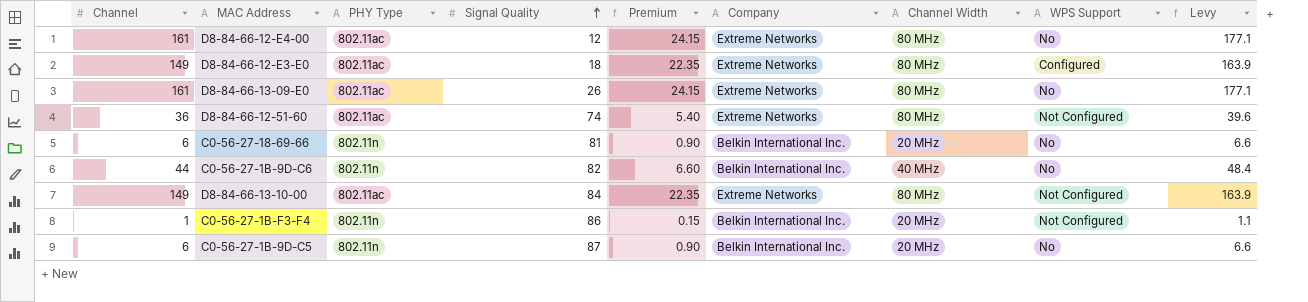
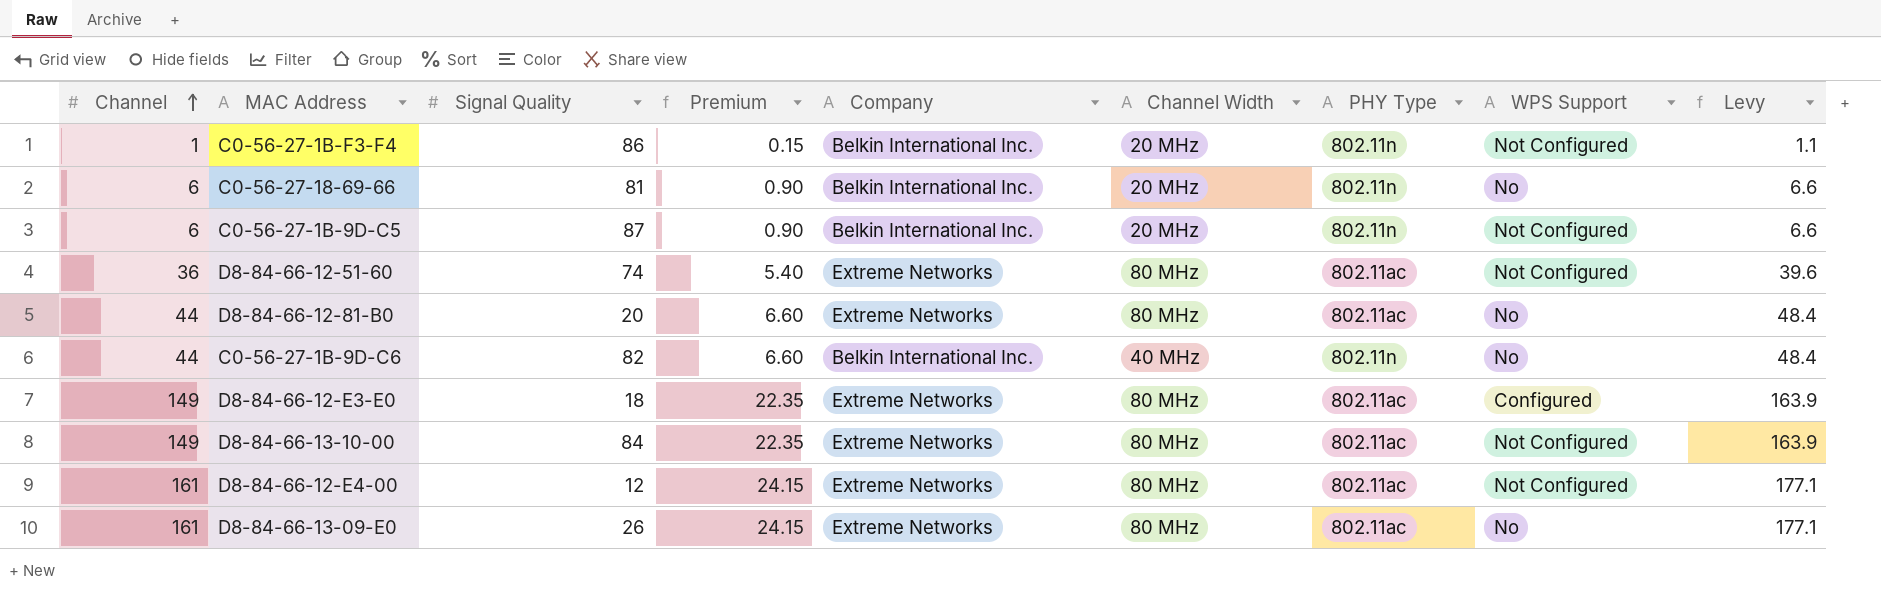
row order: Signal Quality ascending -> Channel ascending
column PHY Type | position: 3 -> 7
C0-56-27-1B-9D-C5 | WPS Support: No -> Not Configured
row D8-84-66-12-81-B0: none -> 44 | 20 | 6.60 | Extreme Networks | 80 MHz | 802.11ac | No | 48.4
D8-84-66-12-E4-00 | WPS Support: No -> Not Configured

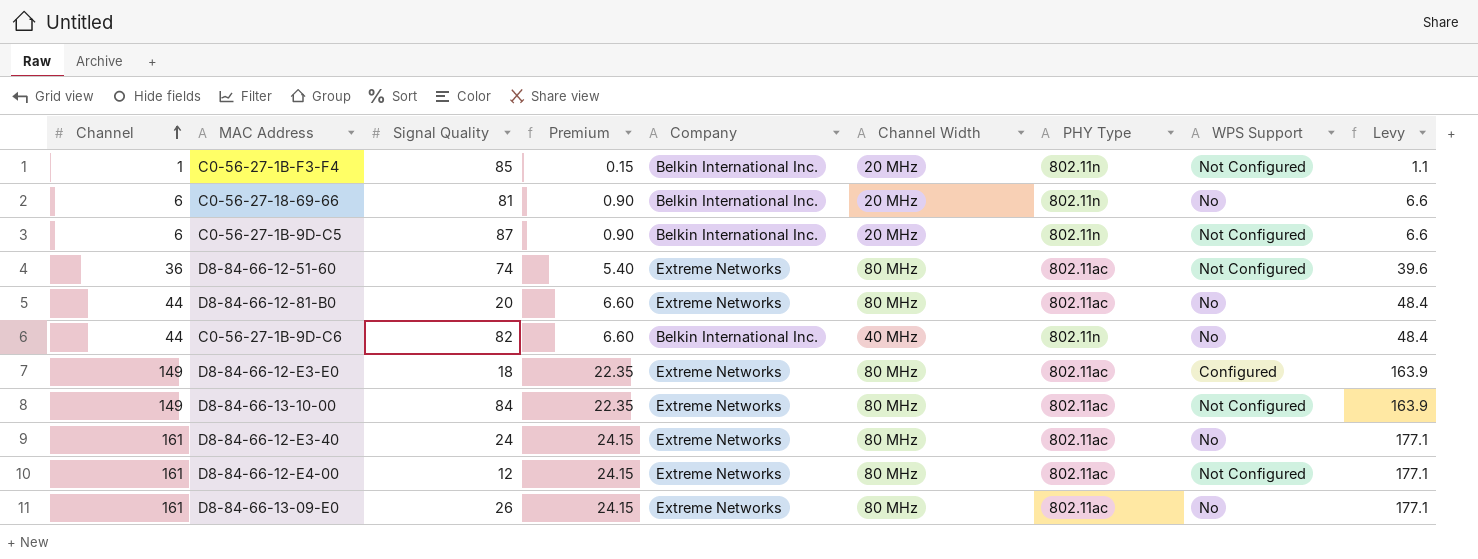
C0-56-27-1B-F3-F4 | Signal Quality: 86 -> 85
row D8-84-66-12-E3-40: none -> 161 | 24 | 24.15 | Extreme Networks | 80 MHz | 802.11ac | No | 177.1

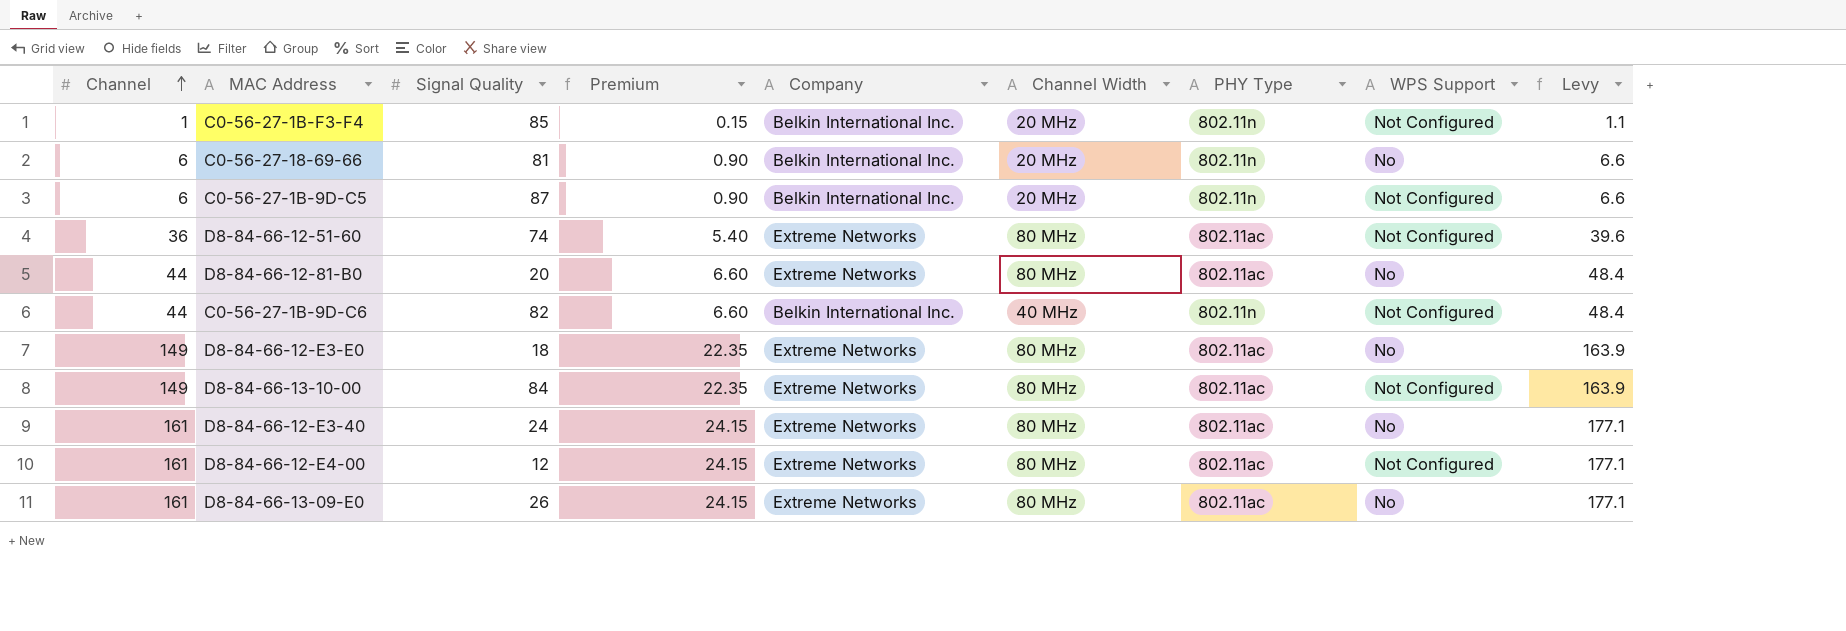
C0-56-27-1B-9D-C6 | WPS Support: No -> Not Configured
D8-84-66-12-E3-E0 | WPS Support: Configured -> No

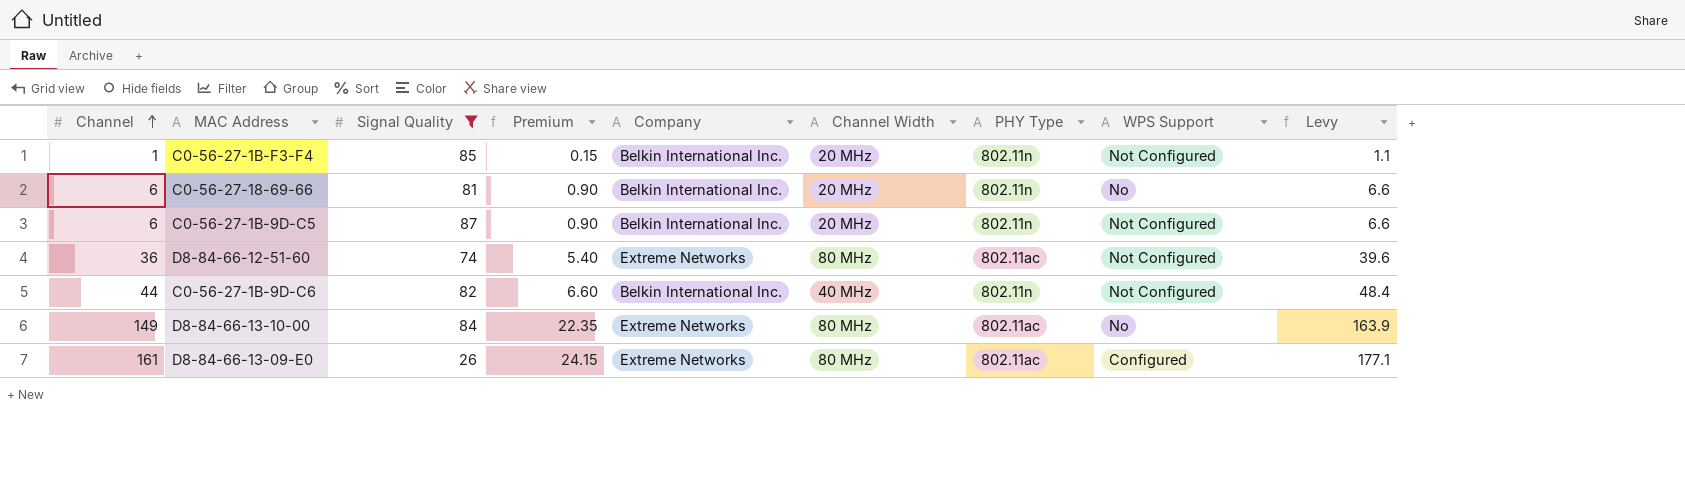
filter: none -> Signal Quality >= 26
D8-84-66-13-10-00 | WPS Support: Not Configured -> No
D8-84-66-13-09-E0 | WPS Support: No -> Configured

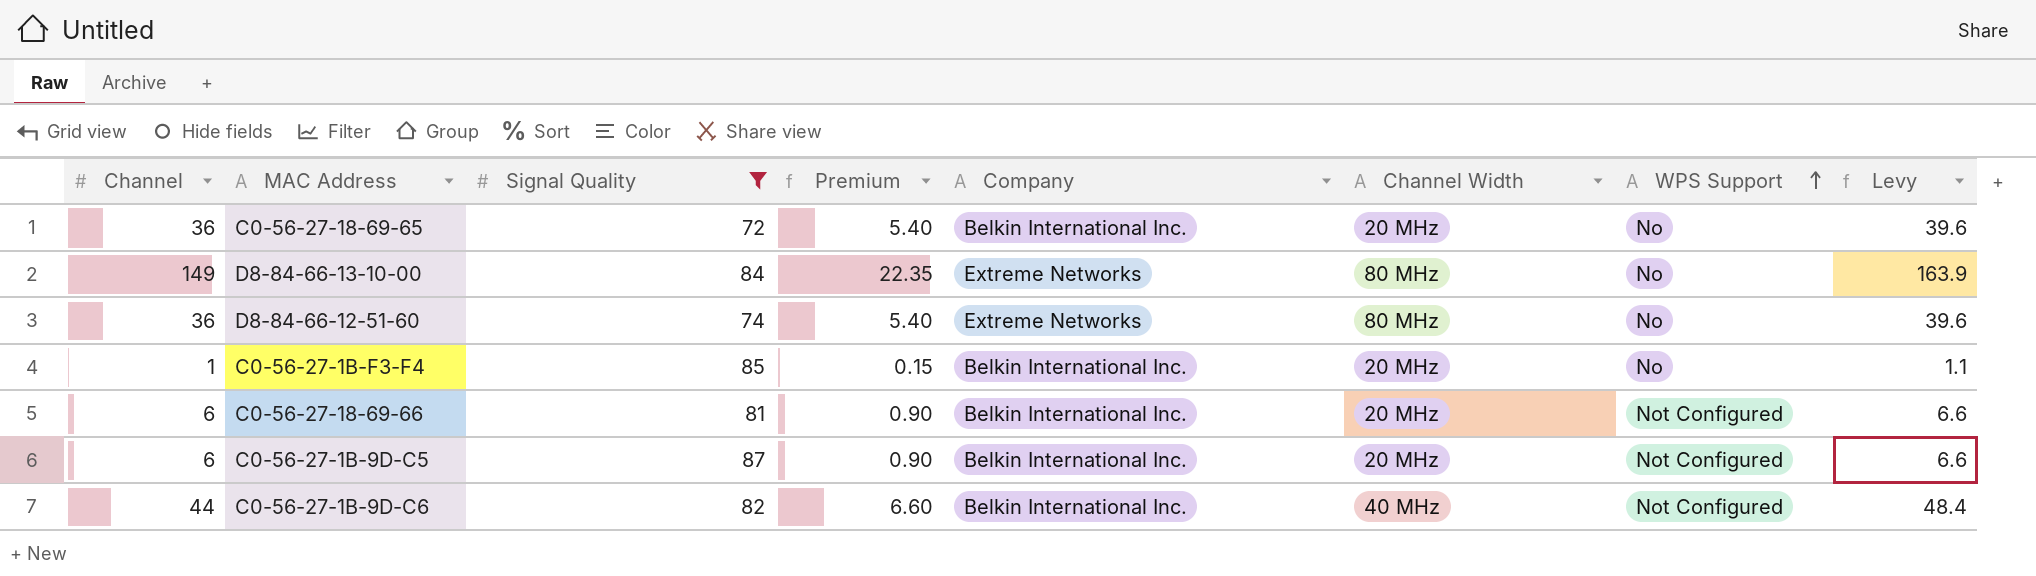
row order: Channel ascending -> WPS Support ascending
column PHY Type | position: 7 -> none
row D8-84-66-13-09-E0: 161 | 26 | 24.15 | Extreme Networks | 80 MHz | 802.11ac | Configured | 177.1 -> none
row C0-56-27-18-69-65: none -> 36 | 72 | 5.40 | Belkin International Inc. | 20 MHz | No | 39.6
D8-84-66-12-51-60 | WPS Support: Not Configured -> No
C0-56-27-1B-F3-F4 | WPS Support: Not Configured -> No
C0-56-27-18-69-66 | WPS Support: No -> Not Configured

